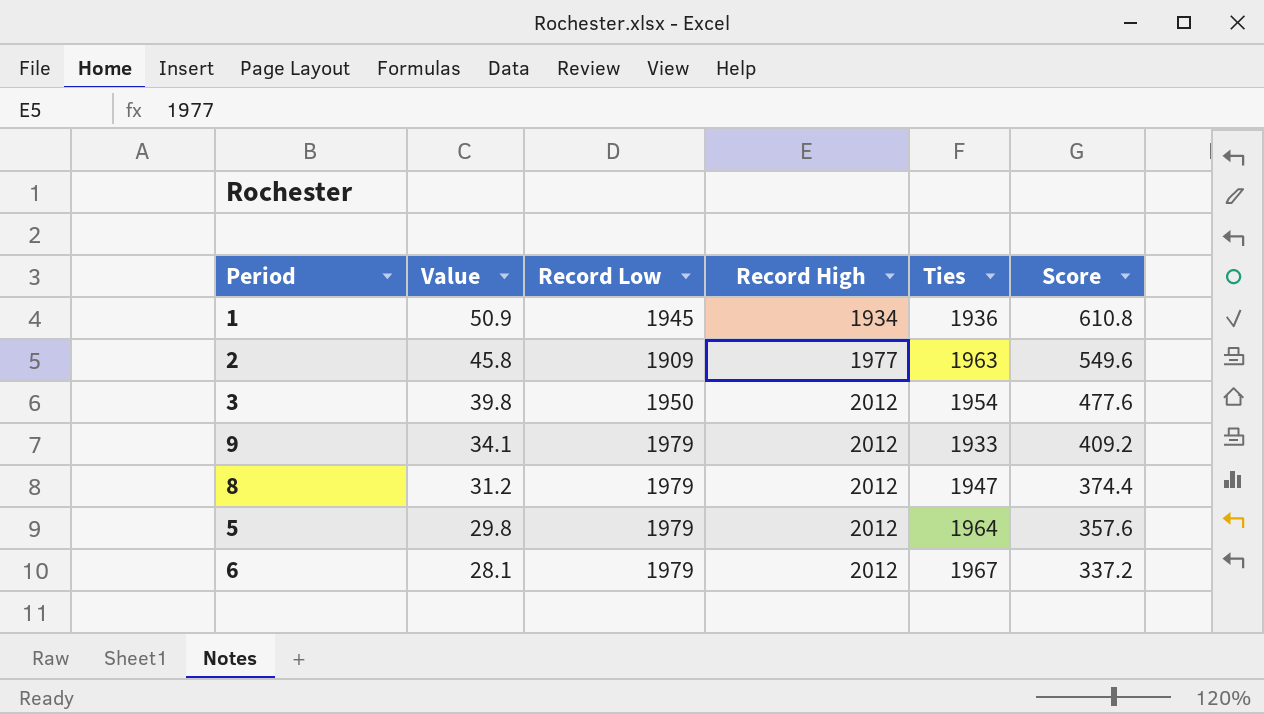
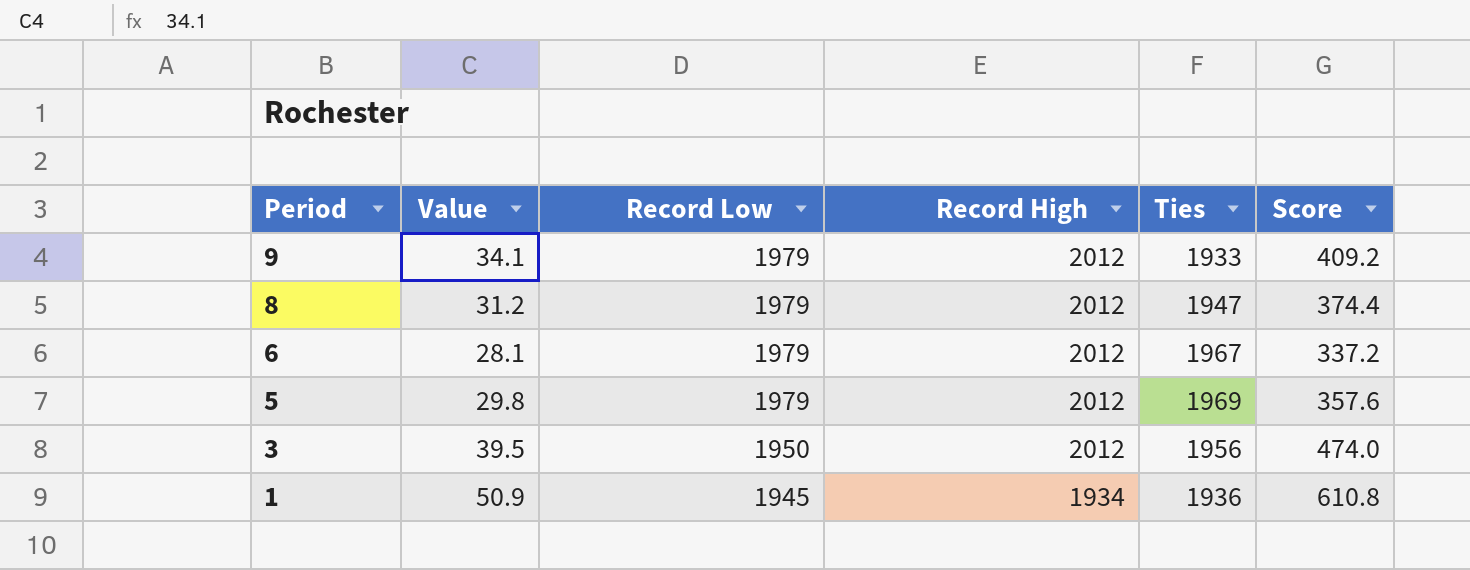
row order: Value descending -> Period descending
row 2: 45.8 | 1909 | 1977 | 1963 | 549.6 -> none
5 | Ties: 1964 -> 1969
3 | Value: 39.8 -> 39.5
3 | Ties: 1954 -> 1956
3 | Score: 477.6 -> 474.0

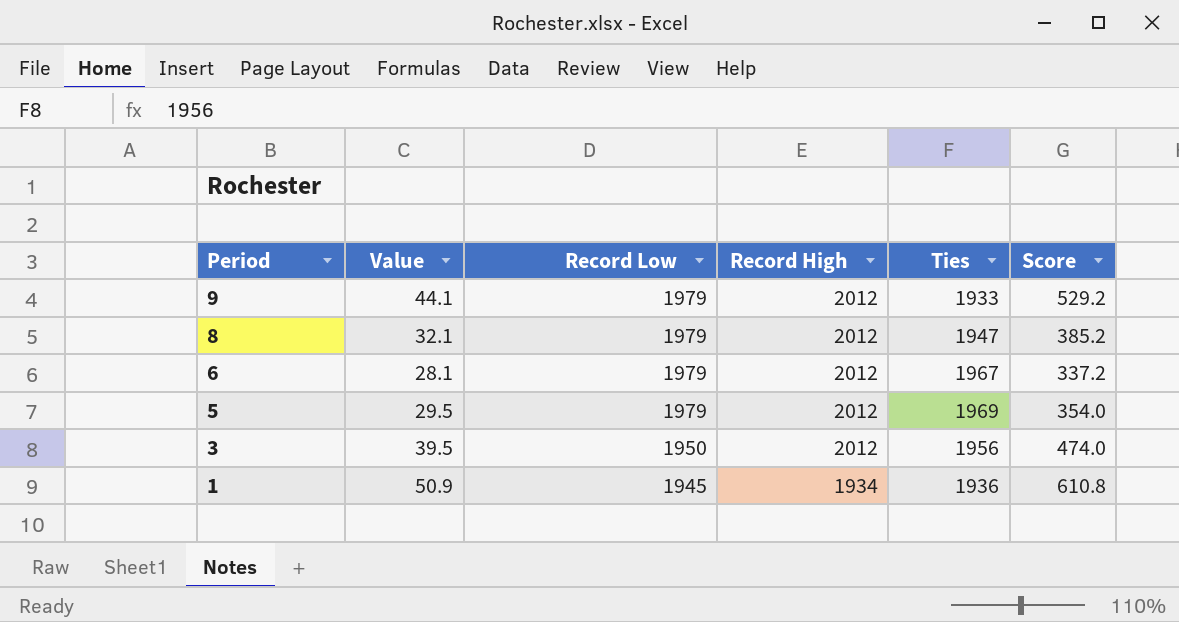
9 | Value: 34.1 -> 44.1
9 | Score: 409.2 -> 529.2
8 | Value: 31.2 -> 32.1
8 | Score: 374.4 -> 385.2
5 | Value: 29.8 -> 29.5
5 | Score: 357.6 -> 354.0

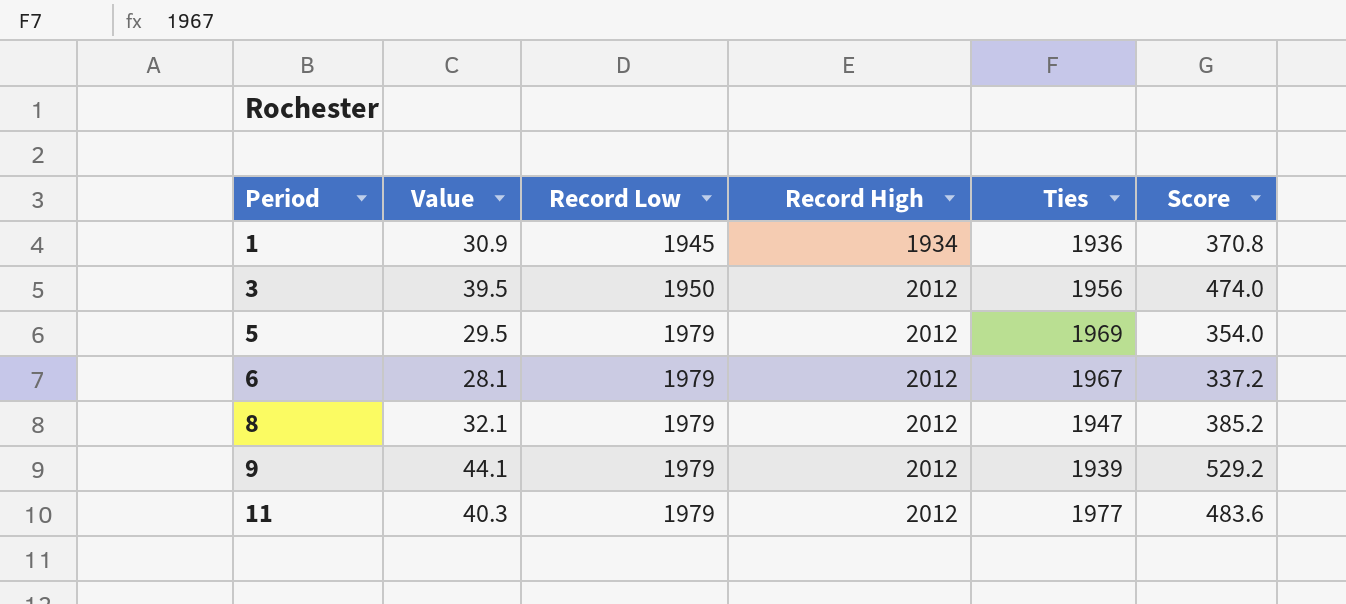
row order: Period descending -> Period ascending
1 | Value: 50.9 -> 30.9
1 | Score: 610.8 -> 370.8
9 | Ties: 1933 -> 1939
row 11: none -> 40.3 | 1979 | 2012 | 1977 | 483.6

